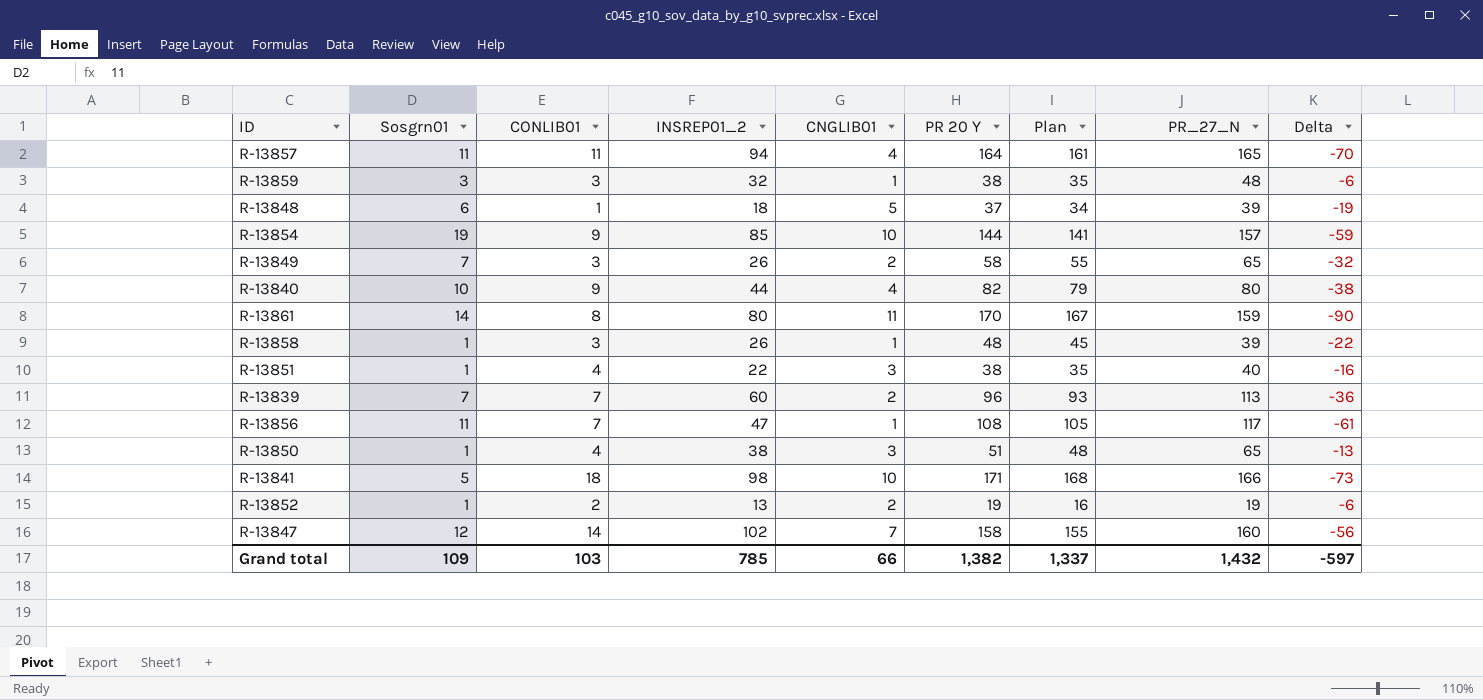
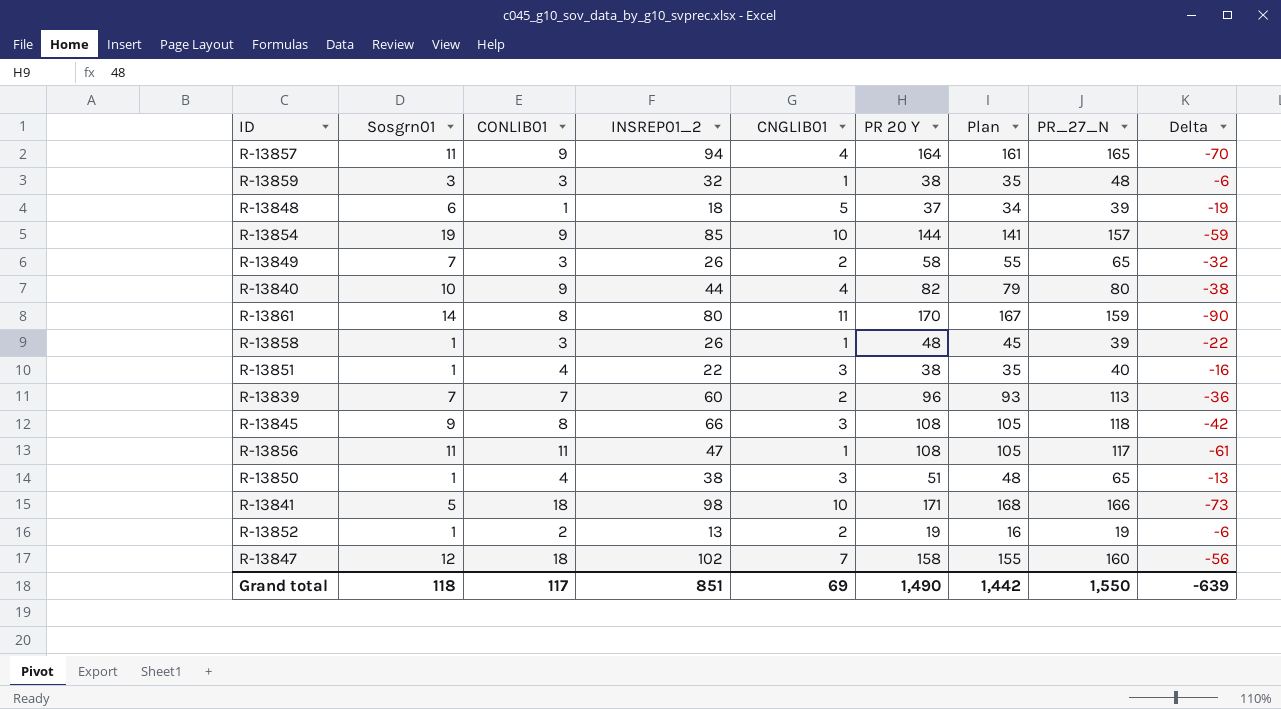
R-13857 | CONLIB01: 11 -> 9
row R-13845: none -> 9 | 8 | 66 | 3 | 108 | 105 | 118 | -42
R-13856 | CONLIB01: 7 -> 11
R-13847 | CONLIB01: 14 -> 18
Grand total | Sosgrn01: 109 -> 118
Grand total | CONLIB01: 103 -> 117
Grand total | INSREP01_2: 785 -> 851
Grand total | CNGLIB01: 66 -> 69
Grand total | PR 20 Y: 1,382 -> 1,490
Grand total | Plan: 1,337 -> 1,442
Grand total | PR_27_N: 1,432 -> 1,550
Grand total | Delta: -597 -> -639

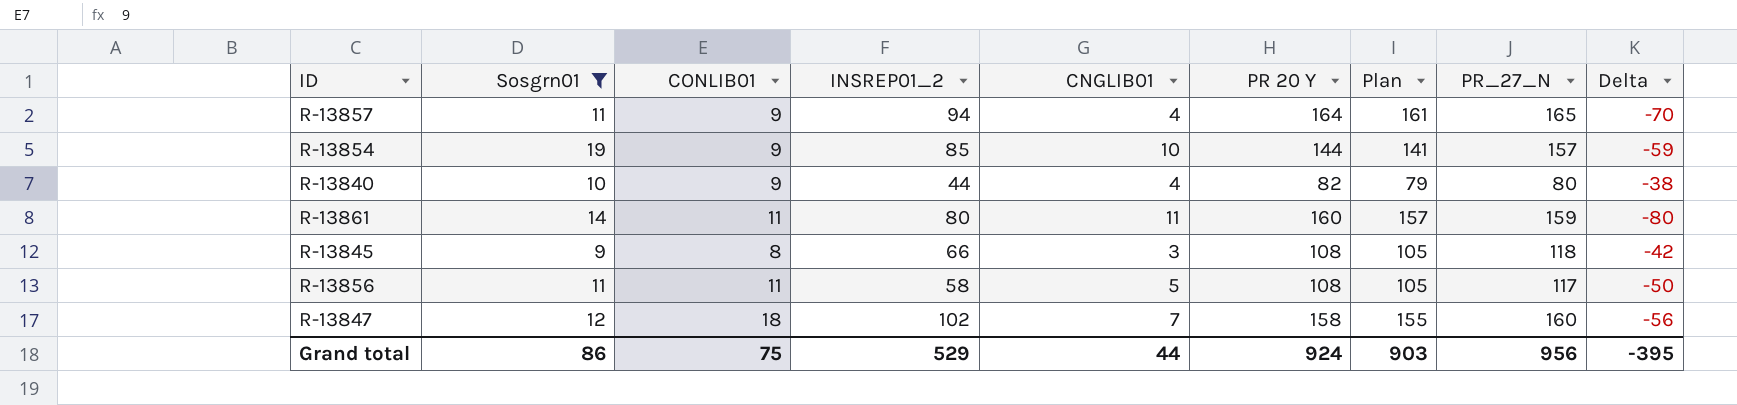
filter: none -> Sosgrn01 >= 9
R-13861 | CONLIB01: 8 -> 11
R-13861 | PR 20 Y: 170 -> 160
R-13861 | Plan: 167 -> 157
R-13861 | Delta: -90 -> -80
R-13856 | INSREP01_2: 47 -> 58
R-13856 | CNGLIB01: 1 -> 5
R-13856 | Delta: -61 -> -50
Grand total | Sosgrn01: 118 -> 86
Grand total | CONLIB01: 117 -> 75
Grand total | INSREP01_2: 851 -> 529
Grand total | CNGLIB01: 69 -> 44
Grand total | PR 20 Y: 1,490 -> 924
Grand total | Plan: 1,442 -> 903
Grand total | PR_27_N: 1,550 -> 956
Grand total | Delta: -639 -> -395

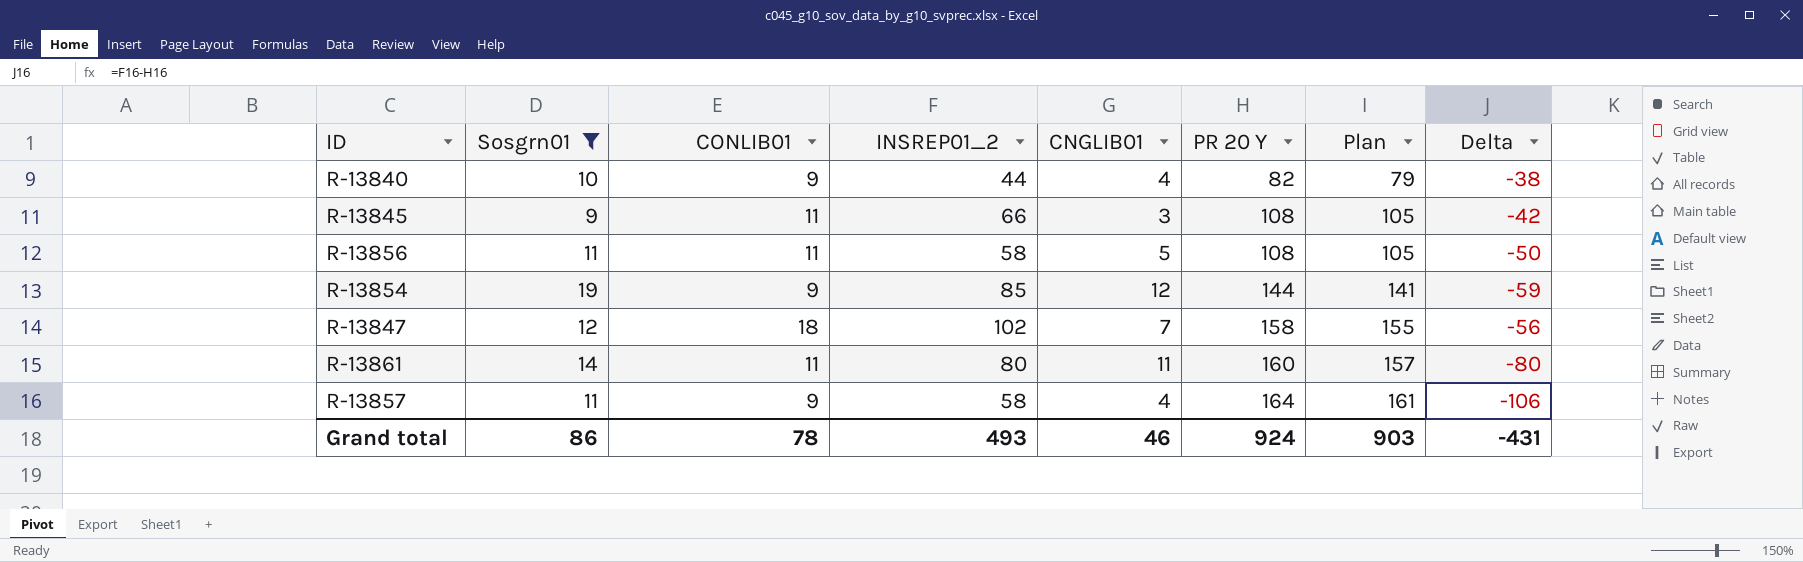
row order: none -> PR 20 Y ascending
column PR_27_N | position: 8 -> none
R-13845 | CONLIB01: 8 -> 11
R-13854 | CNGLIB01: 10 -> 12
R-13857 | INSREP01_2: 94 -> 58
R-13857 | Delta: -70 -> -106
Grand total | CONLIB01: 75 -> 78
Grand total | INSREP01_2: 529 -> 493
Grand total | CNGLIB01: 44 -> 46
Grand total | Delta: -395 -> -431

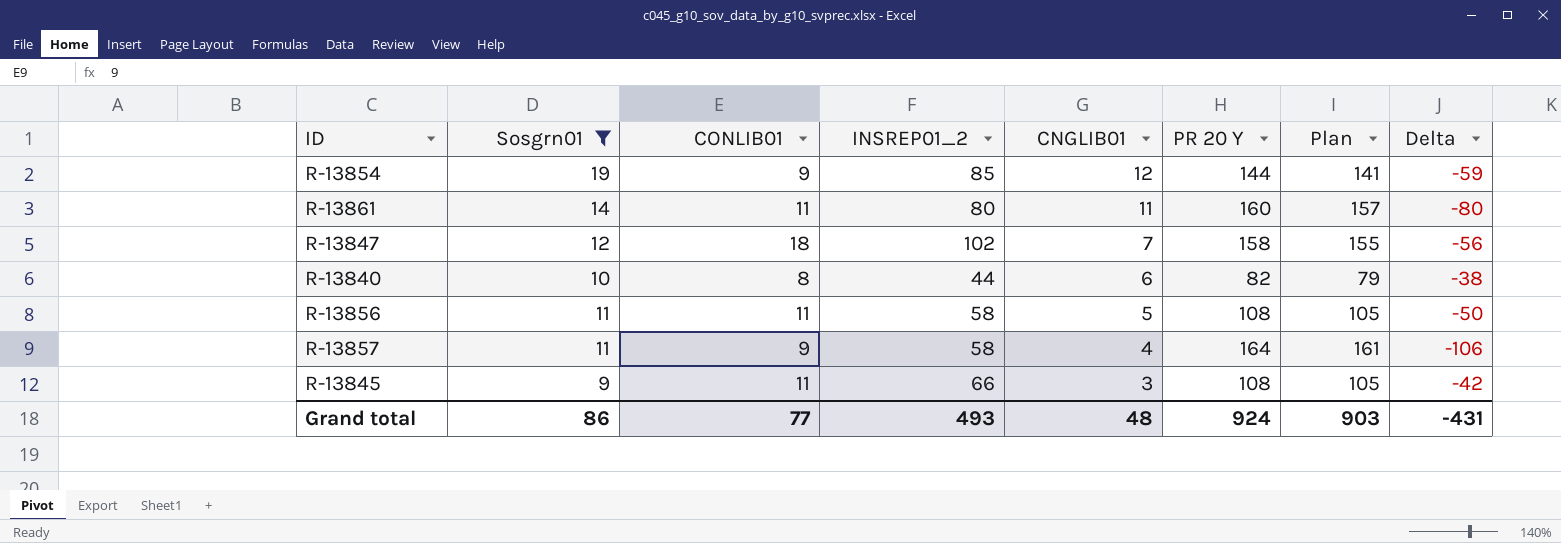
row order: PR 20 Y ascending -> CNGLIB01 descending
R-13840 | CONLIB01: 9 -> 8
R-13840 | CNGLIB01: 4 -> 6
Grand total | CONLIB01: 78 -> 77
Grand total | CNGLIB01: 46 -> 48

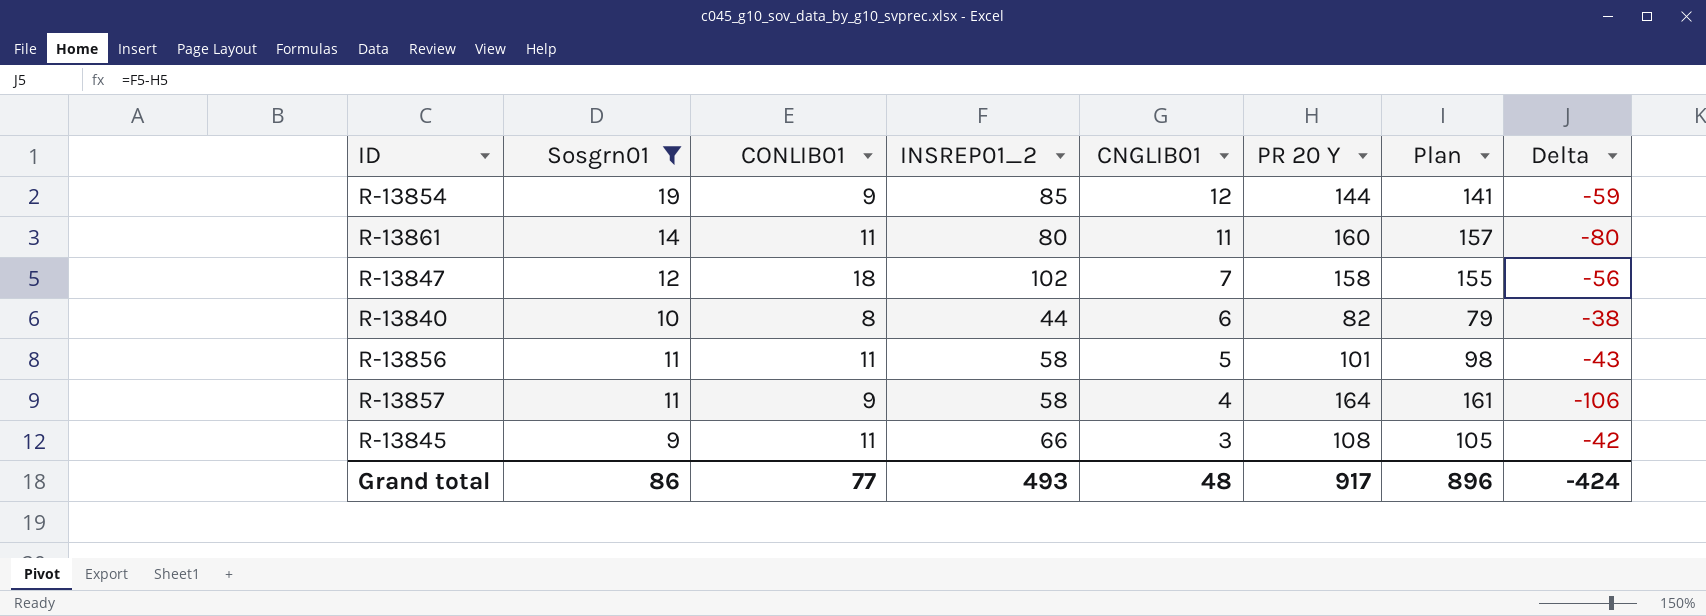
R-13856 | PR 20 Y: 108 -> 101
R-13856 | Plan: 105 -> 98
R-13856 | Delta: -50 -> -43
Grand total | PR 20 Y: 924 -> 917
Grand total | Plan: 903 -> 896
Grand total | Delta: -431 -> -424

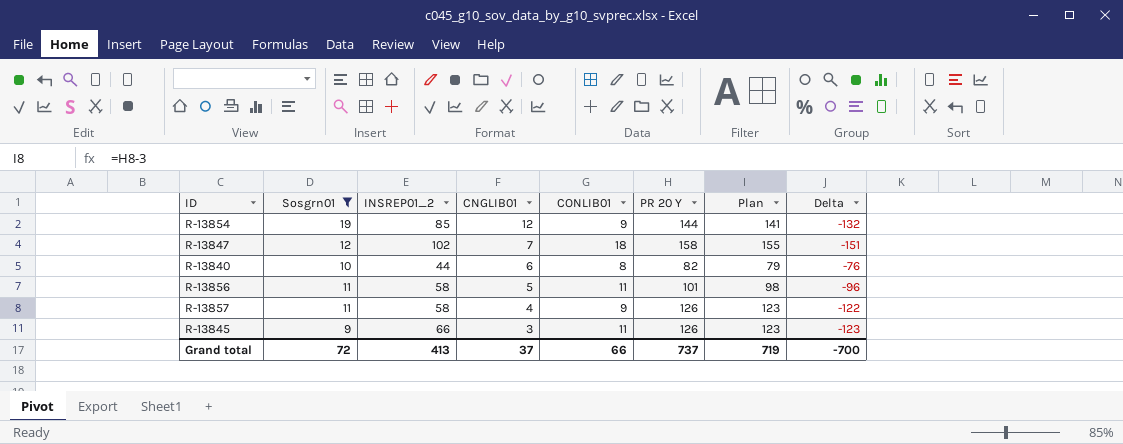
column CONLIB01 | position: 3 -> 5
column Delta | formula: [INSREP01_2] - [PR 20 Y] -> [CNGLIB01] - [PR 20 Y]
row R-13861: 14 | 11 | 80 | 11 | 160 | 157 | -80 -> none
R-13857 | PR 20 Y: 164 -> 126
R-13857 | Plan: 161 -> 123
R-13845 | PR 20 Y: 108 -> 126
R-13845 | Plan: 105 -> 123
Grand total | Sosgrn01: 86 -> 72
Grand total | INSREP01_2: 493 -> 413
Grand total | CNGLIB01: 48 -> 37
Grand total | CONLIB01: 77 -> 66
Grand total | PR 20 Y: 917 -> 737
Grand total | Plan: 896 -> 719
Grand total | Delta: -424 -> -700

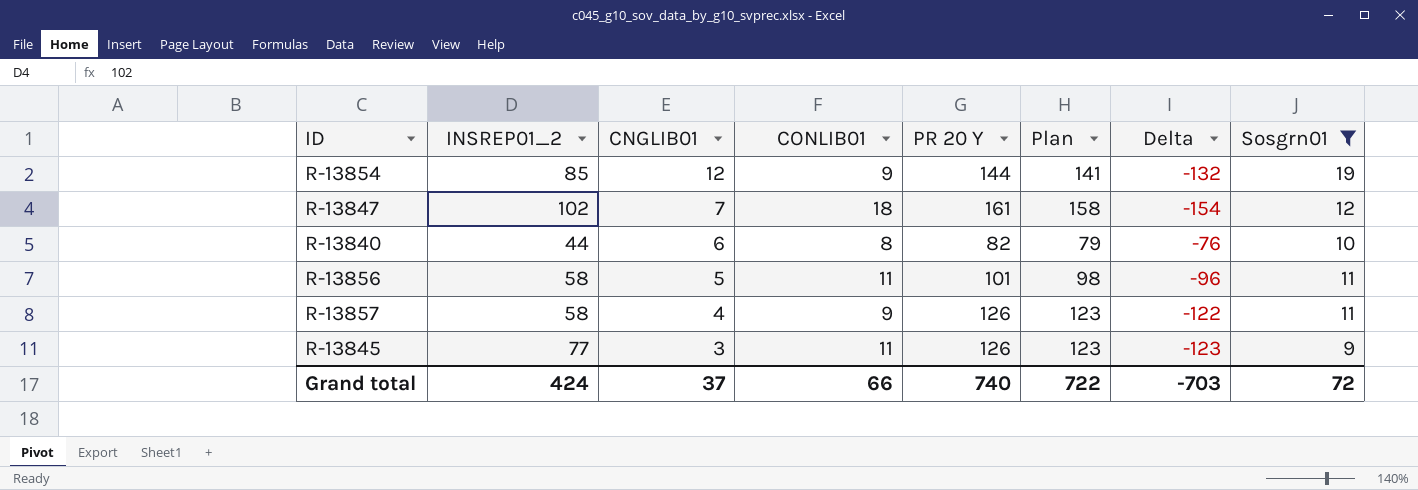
column Sosgrn01 | position: 2 -> 8
R-13847 | PR 20 Y: 158 -> 161
R-13847 | Plan: 155 -> 158
R-13847 | Delta: -151 -> -154
R-13845 | INSREP01_2: 66 -> 77
Grand total | INSREP01_2: 413 -> 424
Grand total | PR 20 Y: 737 -> 740
Grand total | Plan: 719 -> 722
Grand total | Delta: -700 -> -703

